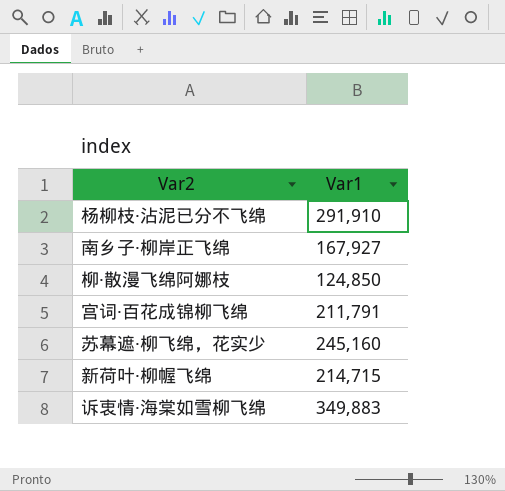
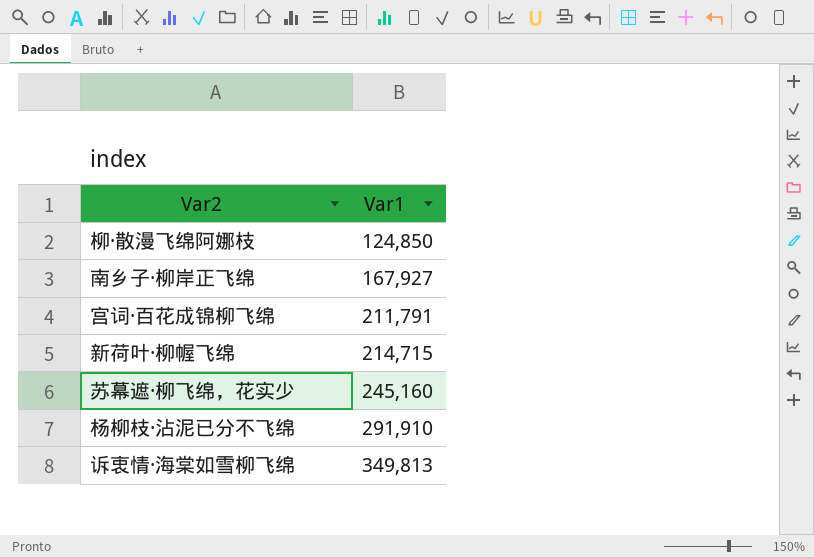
row order: none -> Var1 ascending
诉衷情·海棠如雪柳飞绵 | Var1: 349,883 -> 349,813

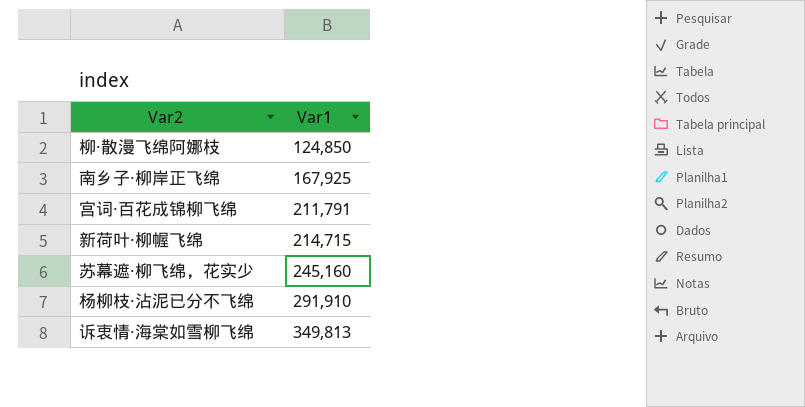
南乡子·柳岸正飞绵 | Var1: 167,927 -> 167,925

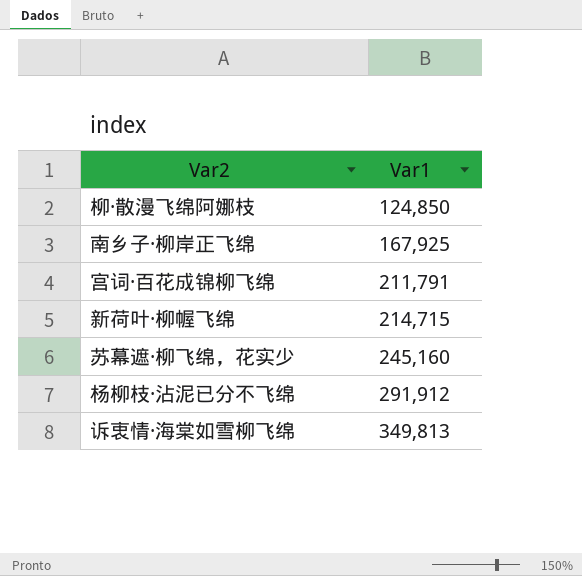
杨柳枝·沾泥已分不飞绵 | Var1: 291,910 -> 291,912

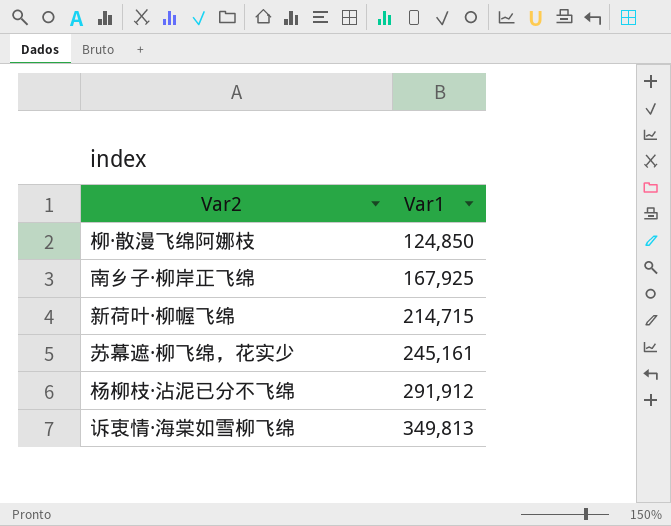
row 宫词·百花成锦柳飞绵: 211,791 -> none
苏幕遮·柳飞绵，花实少 | Var1: 245,160 -> 245,161

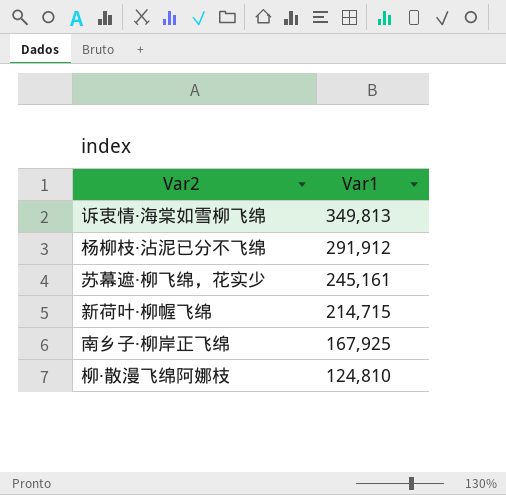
row order: Var1 ascending -> Var1 descending
柳·散漫飞绵阿娜枝 | Var1: 124,850 -> 124,810

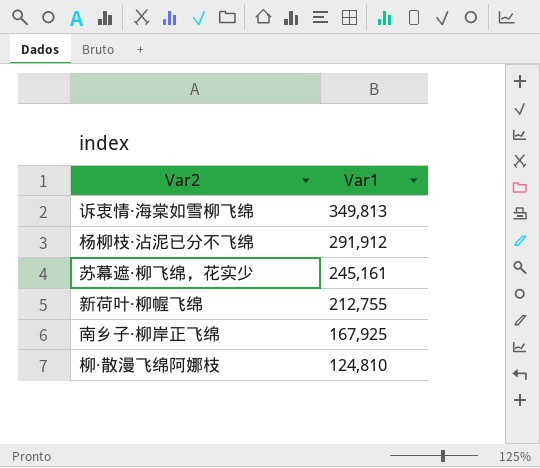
新荷叶·柳幄飞绵 | Var1: 214,715 -> 212,755

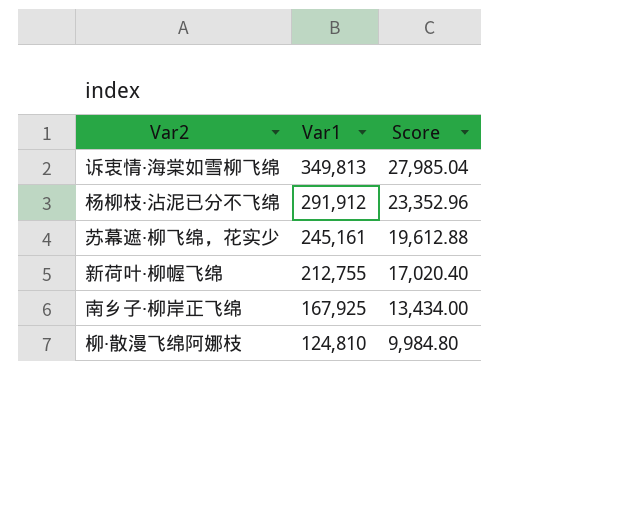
column Score | formula: none -> [Var1] * 0.08

